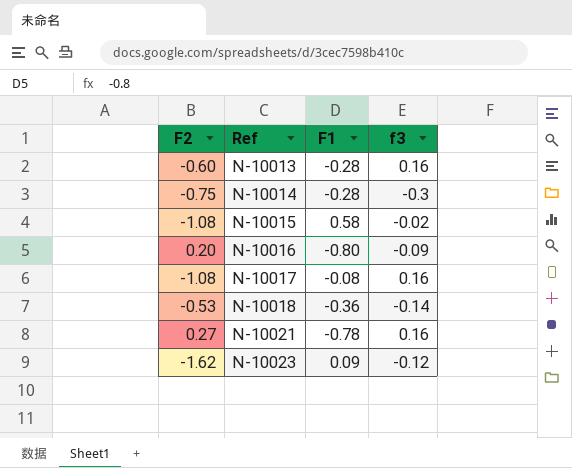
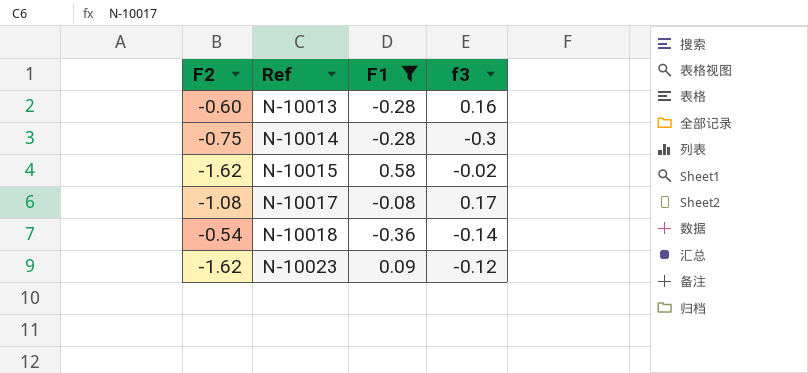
filter: none -> F1 >= -0.36
N-10015 | F2: -1.08 -> -1.62
N-10017 | f3: 0.16 -> 0.17
N-10018 | F2: -0.53 -> -0.54

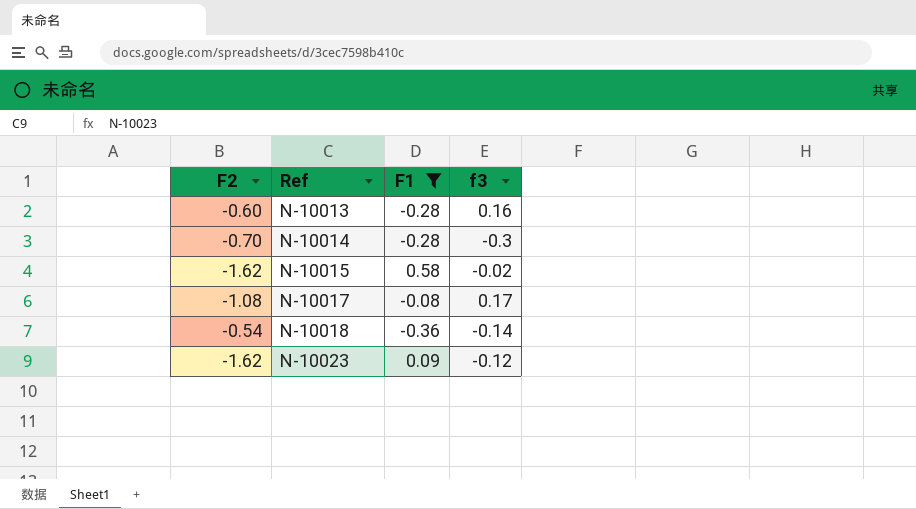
N-10014 | F2: -0.75 -> -0.70

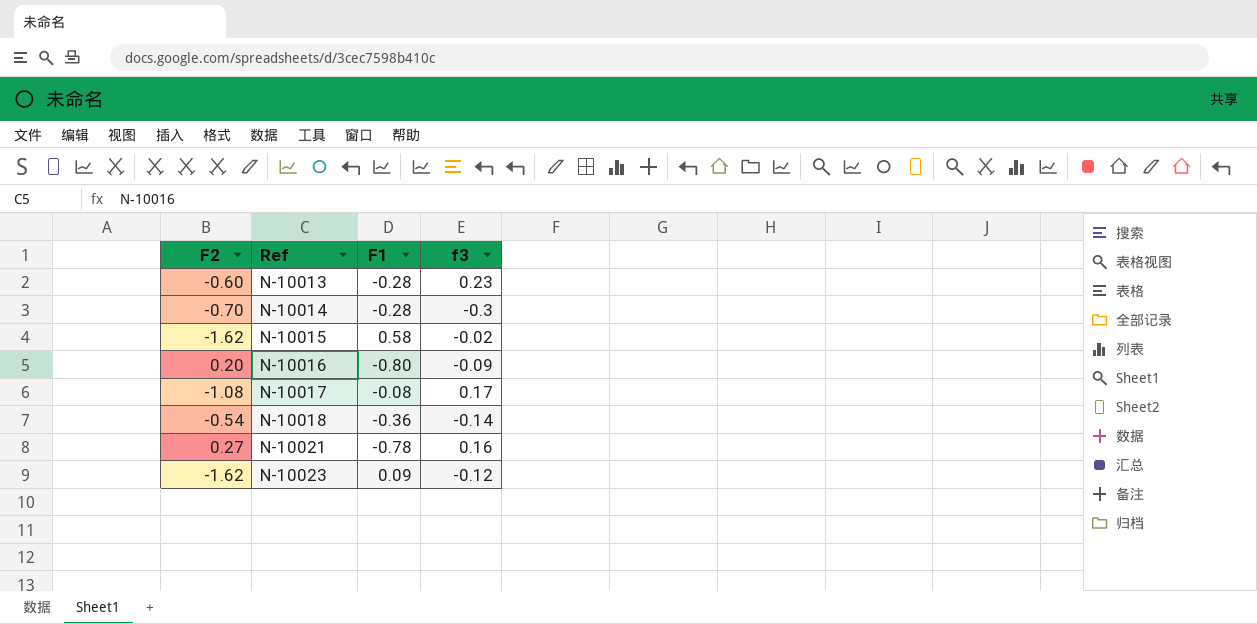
filter: F1 >= -0.36 -> none
N-10013 | f3: 0.16 -> 0.23

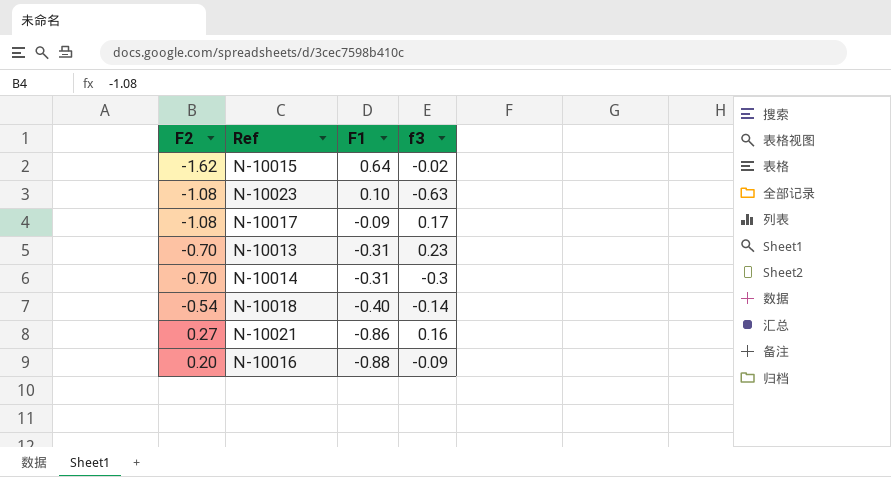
row order: Ref ascending -> F1 descending
N-10015 | F1: 0.58 -> 0.64
N-10023 | F2: -1.62 -> -1.08
N-10023 | F1: 0.09 -> 0.10
N-10023 | f3: -0.12 -> -0.63
N-10017 | F1: -0.08 -> -0.09
N-10013 | F2: -0.60 -> -0.70
N-10013 | F1: -0.28 -> -0.31
N-10014 | F1: -0.28 -> -0.31
N-10018 | F1: -0.36 -> -0.40
N-10021 | F1: -0.78 -> -0.86
N-10016 | F1: -0.80 -> -0.88

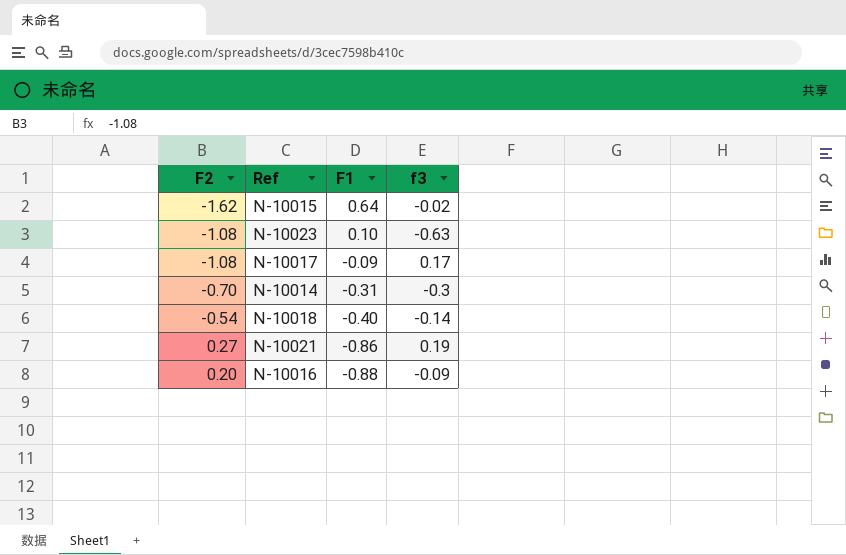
row N-10013: -0.70 | -0.31 | 0.23 -> none
N-10021 | f3: 0.16 -> 0.19

